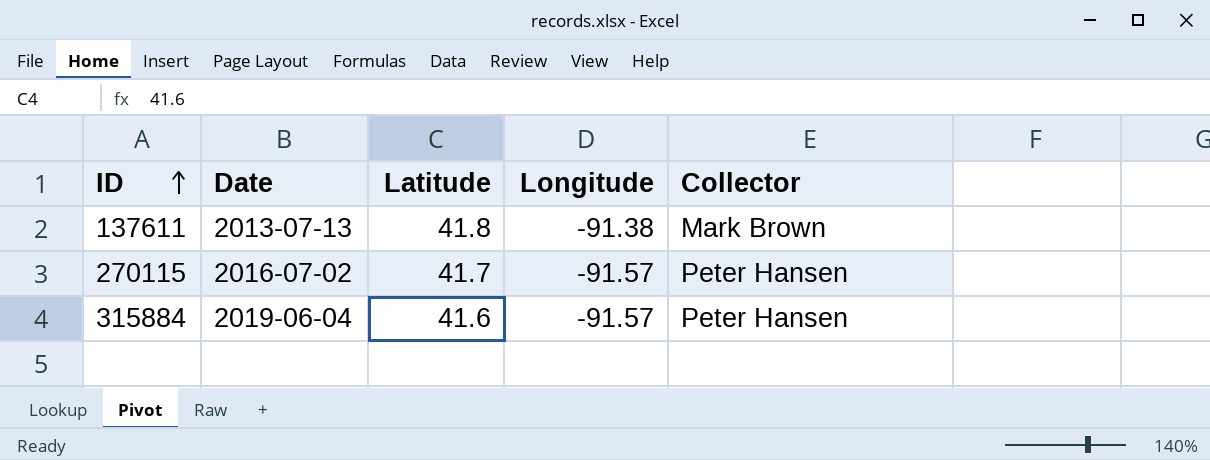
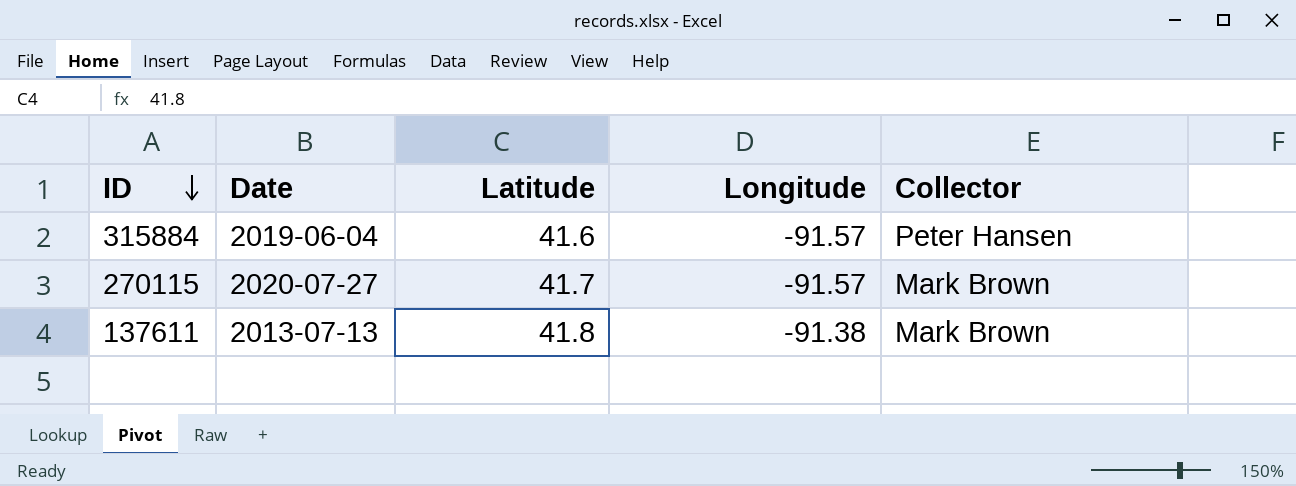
row order: ID ascending -> ID descending
270115 | Date: 2016-07-02 -> 2020-07-27
270115 | Collector: Peter Hansen -> Mark Brown

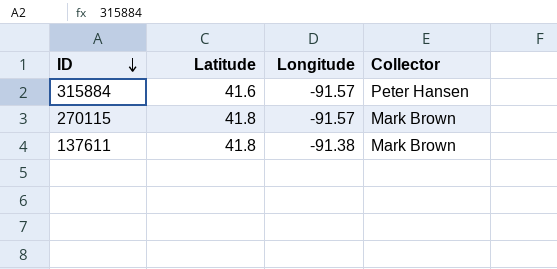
column Date | position: 2 -> none
270115 | Latitude: 41.7 -> 41.8

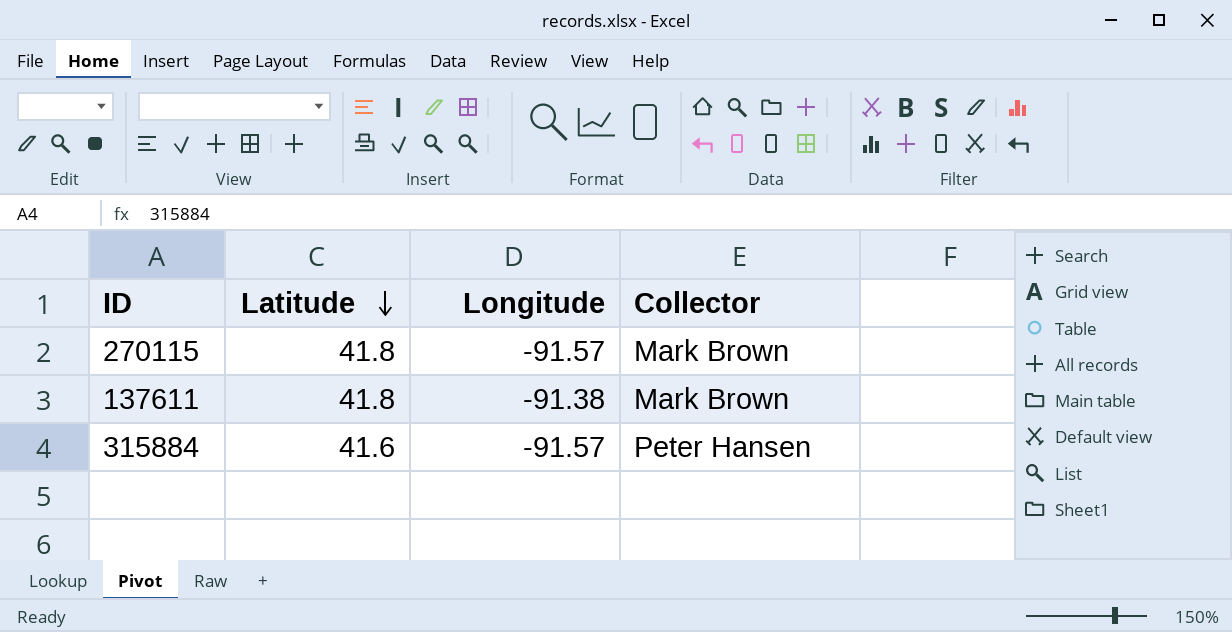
row order: ID descending -> Latitude descending

